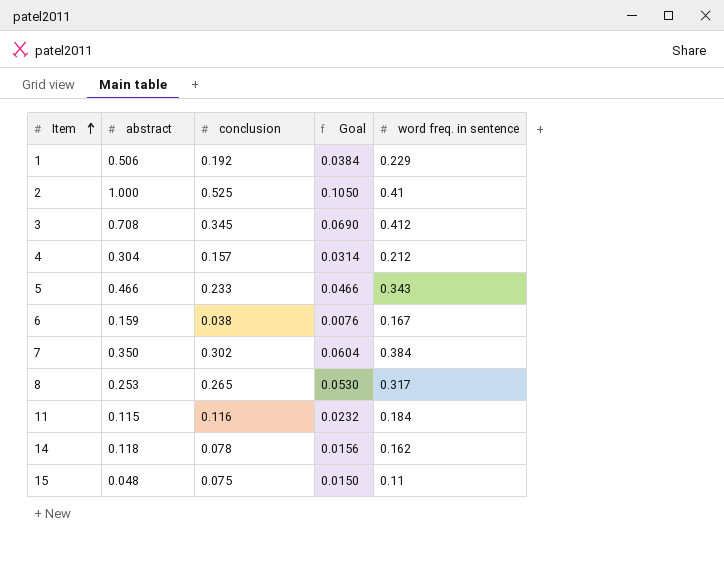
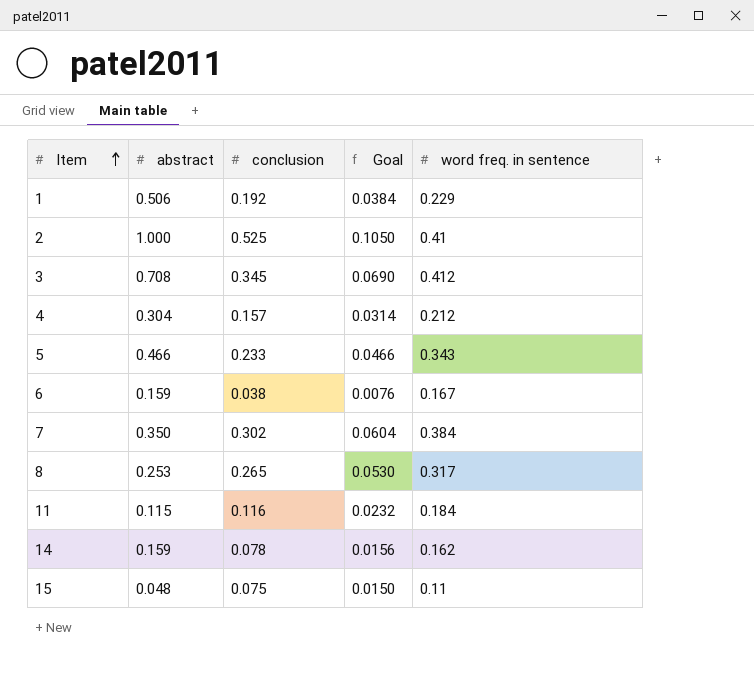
14 | abstract: 0.118 -> 0.159

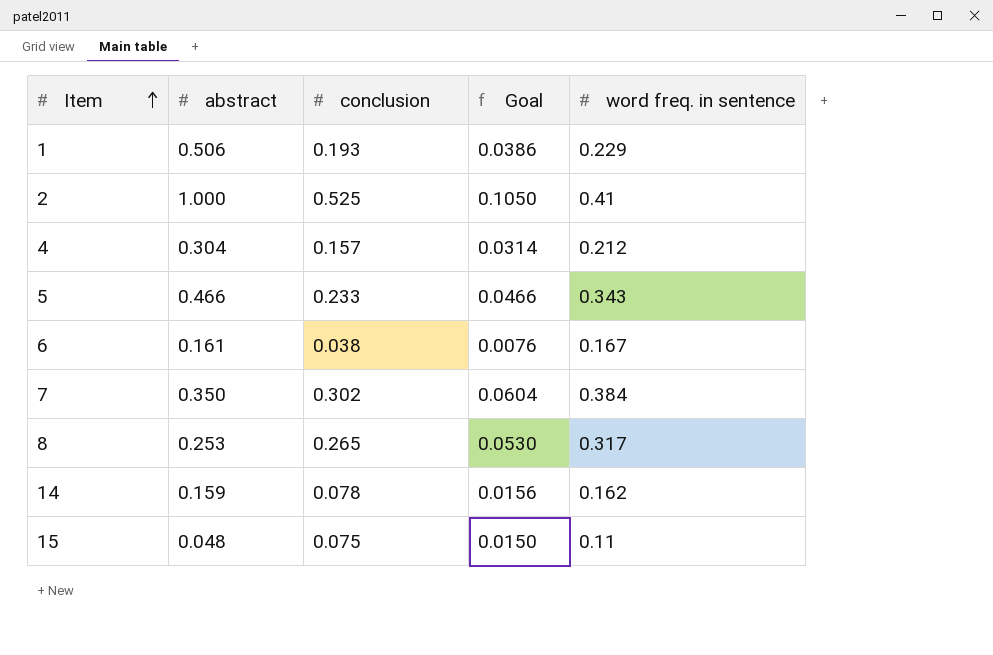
row 3: 0.708 | 0.345 | 0.0690 | 0.412 -> none
row 11: 0.115 | 0.116 | 0.0232 | 0.184 -> none
1 | conclusion: 0.192 -> 0.193
1 | Goal: 0.0384 -> 0.0386
6 | abstract: 0.159 -> 0.161

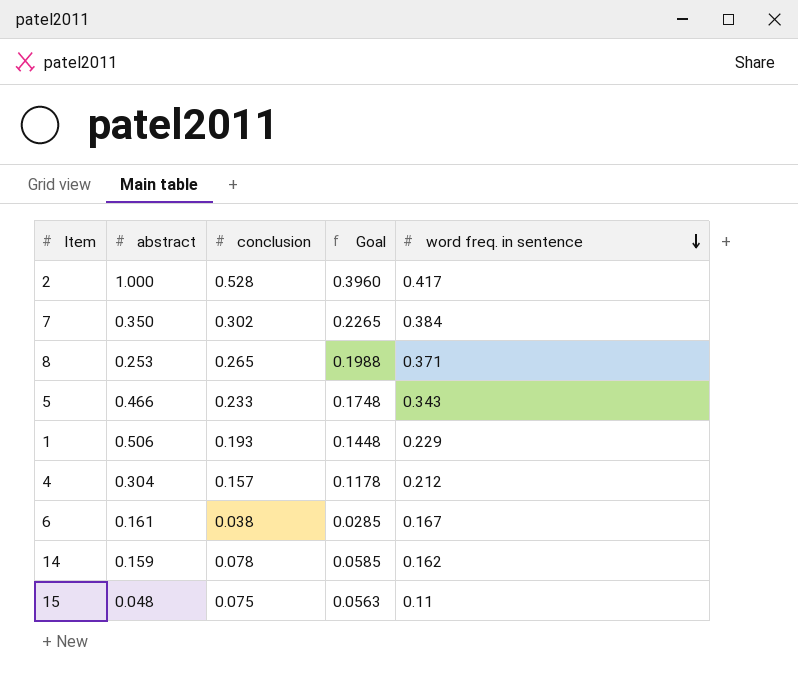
row order: Item ascending -> word freq. in sentence descending
column Goal | formula: [conclusion] * 0.2 -> [conclusion] * 0.75
2 | conclusion: 0.525 -> 0.528
2 | word freq. in sentence: 0.41 -> 0.417
8 | word freq. in sentence: 0.317 -> 0.371

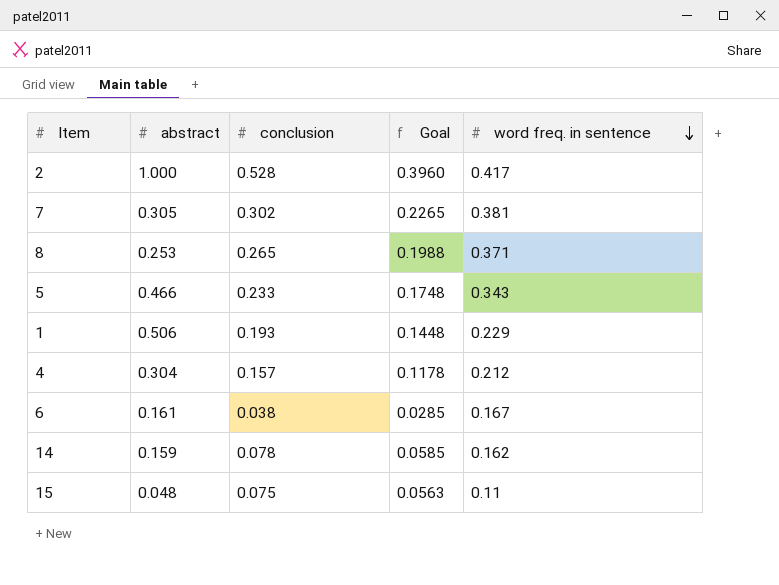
7 | abstract: 0.350 -> 0.305
7 | word freq. in sentence: 0.384 -> 0.381

